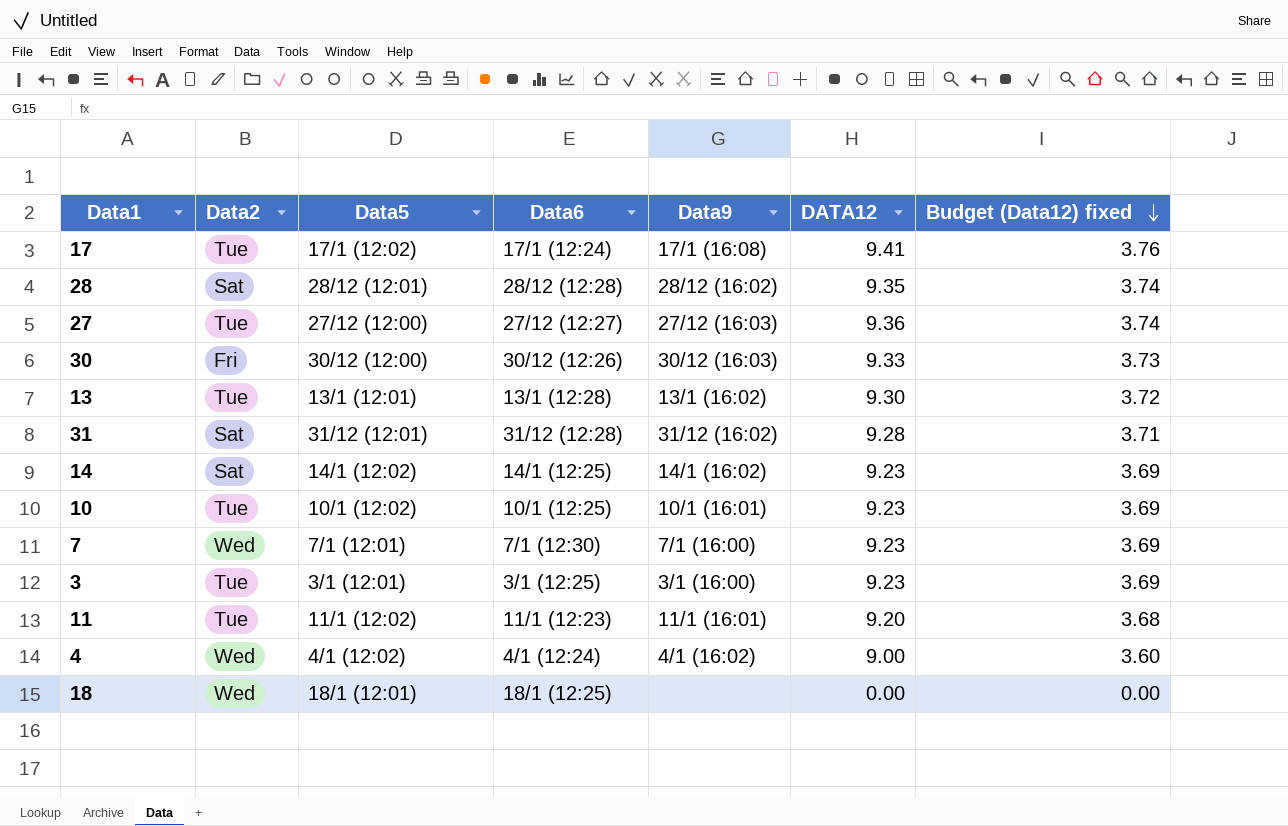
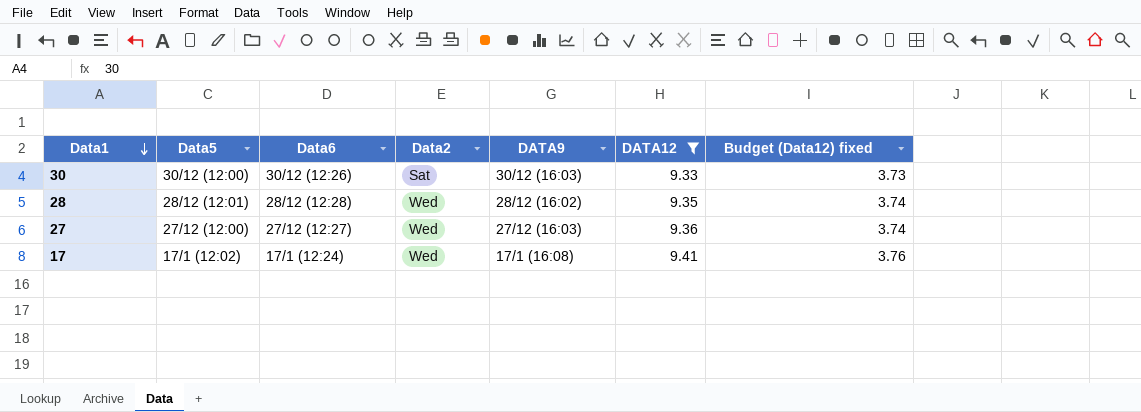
filter: none -> DATA12 >= 9.33
row order: Budget (Data12) fixed descending -> Data1 descending
column Data2 | position: 2 -> 4
column name: Data9 -> DATA9
30 | Data2: Fri -> Sat
28 | Data2: Sat -> Wed
27 | Data2: Tue -> Wed
17 | Data2: Tue -> Wed

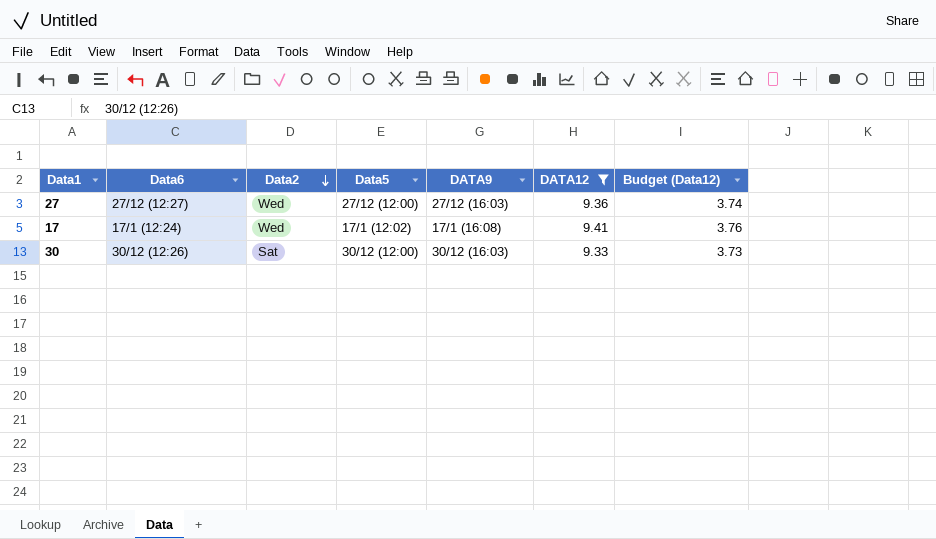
row order: Data1 descending -> Data2 descending
column Data5 | position: 2 -> 4
column name: Budget (Data12) fixed -> Budget (Data12)
row 28: 28/12 (12:01) | 28/12 (12:28) | Wed | 28/12 (16:02) | 9.35 | 3.74 -> none

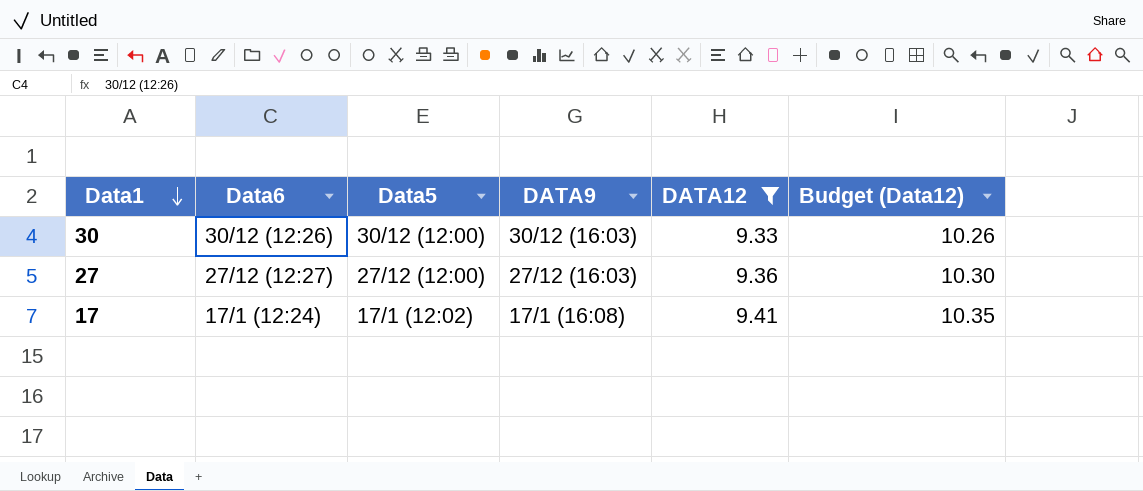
row order: Data2 descending -> Data1 descending
column Data2 | position: 3 -> none
column Budget (Data12) | formula: [DATA12] * 0.4 -> [DATA12] * 1.1

